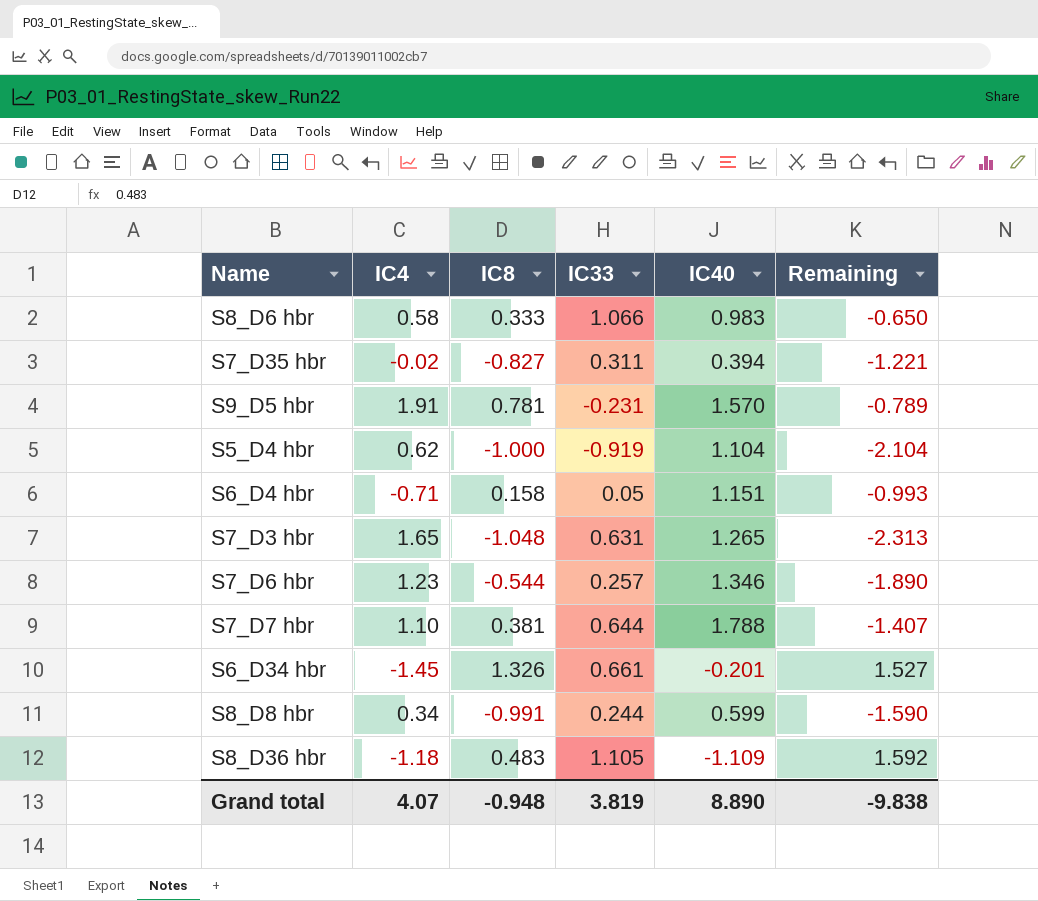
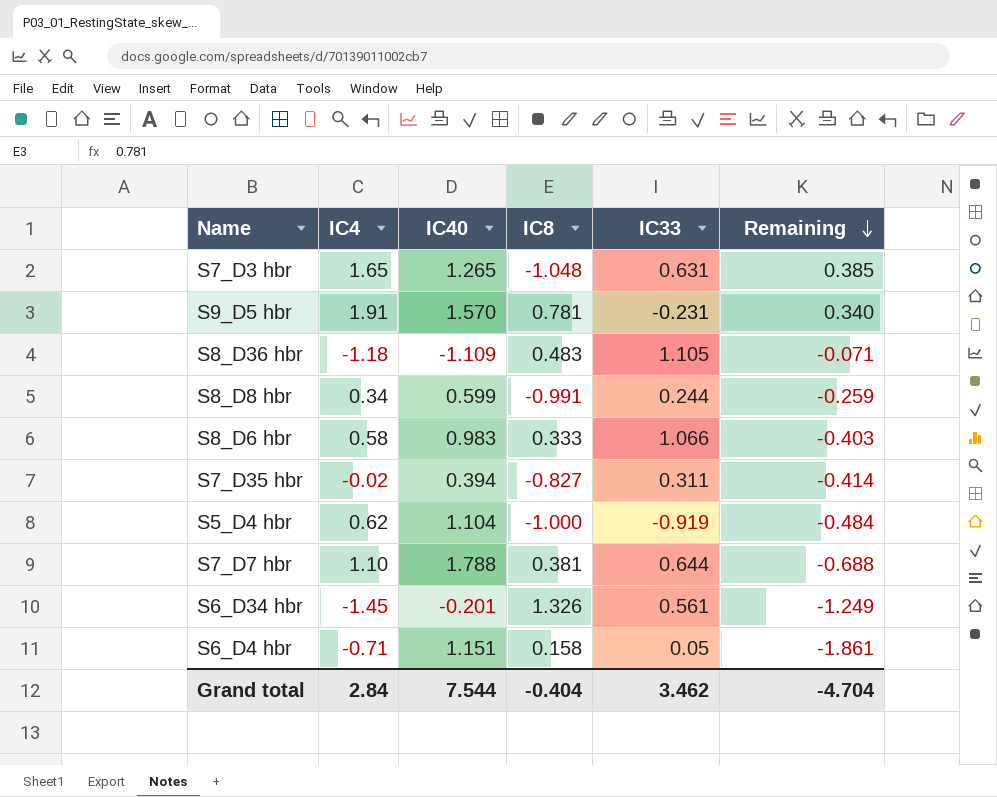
row order: none -> Remaining descending
column IC40 | position: 5 -> 3
column Remaining | formula: [IC8] - [IC40] -> [IC4] - [IC40]
row S7_D6 hbr: 1.23 | -0.544 | 0.257 | 1.346 | -1.890 -> none
S6_D34 hbr | IC33: 0.661 -> 0.561
Grand total | IC4: 4.07 -> 2.84
Grand total | IC40: 8.890 -> 7.544
Grand total | IC8: -0.948 -> -0.404
Grand total | IC33: 3.819 -> 3.462
Grand total | Remaining: -9.838 -> -4.704

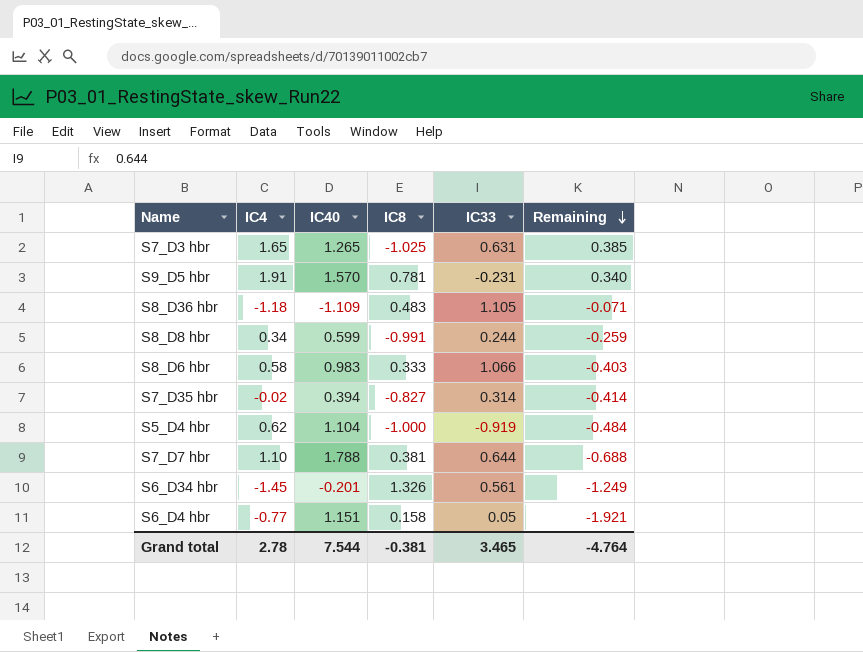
S7_D3 hbr | IC8: -1.048 -> -1.025
S7_D35 hbr | IC33: 0.311 -> 0.314
S6_D4 hbr | IC4: -0.71 -> -0.77
S6_D4 hbr | Remaining: -1.861 -> -1.921
Grand total | IC4: 2.84 -> 2.78
Grand total | IC8: -0.404 -> -0.381
Grand total | IC33: 3.462 -> 3.465
Grand total | Remaining: -4.704 -> -4.764

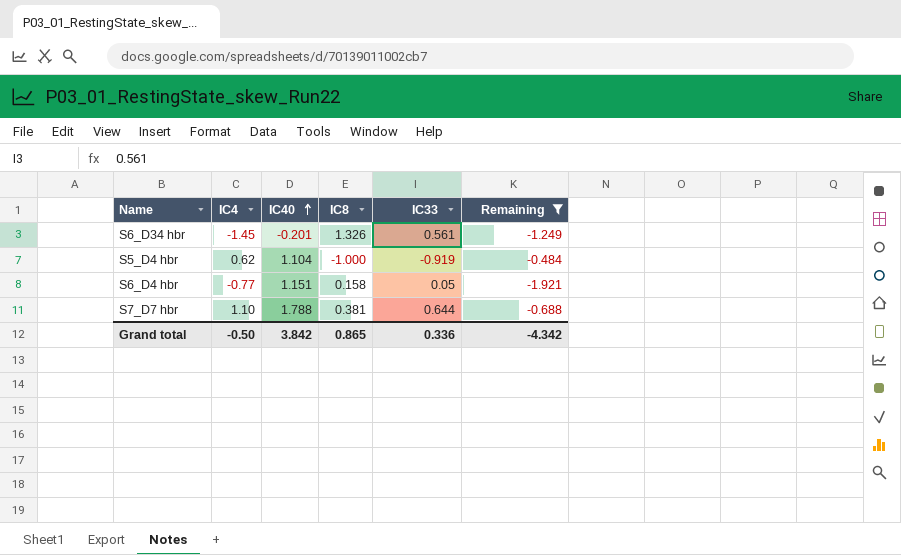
filter: none -> Remaining <= -0.484
row order: Remaining descending -> IC40 ascending
Grand total | IC4: 2.78 -> -0.50
Grand total | IC40: 7.544 -> 3.842
Grand total | IC8: -0.381 -> 0.865
Grand total | IC33: 3.465 -> 0.336
Grand total | Remaining: -4.764 -> -4.342

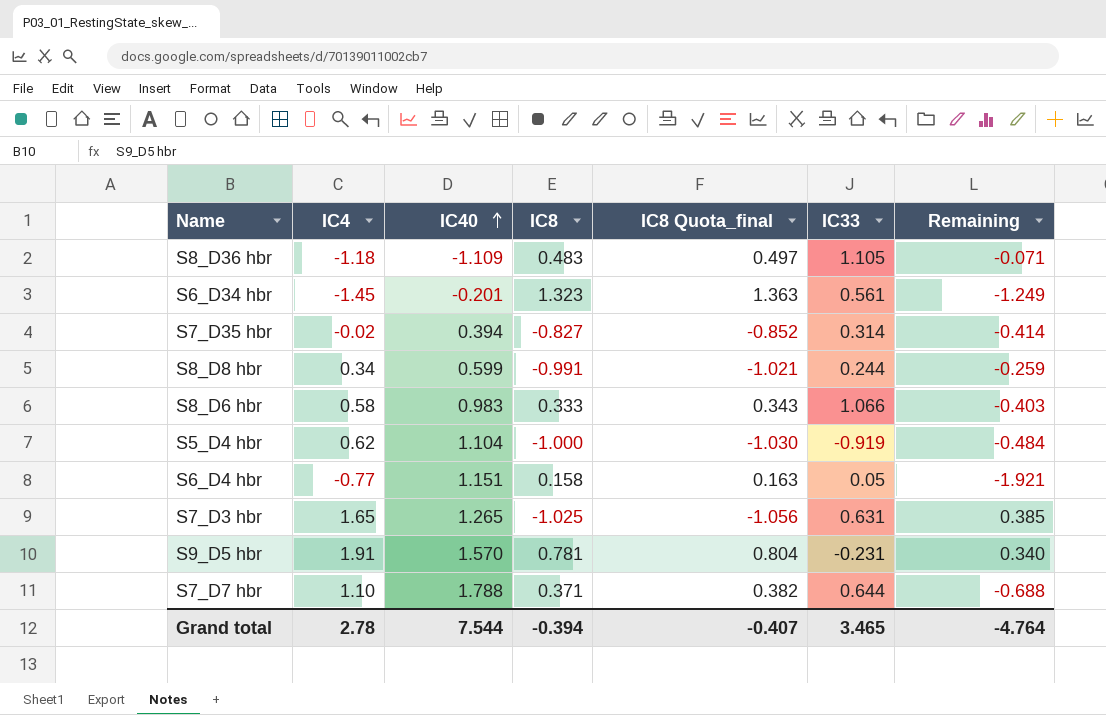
filter: Remaining <= -0.484 -> none
column IC8 Quota_final | formula: none -> [IC8] * 1.03
S6_D34 hbr | IC8: 1.326 -> 1.323
S7_D7 hbr | IC8: 0.381 -> 0.371
Grand total | IC4: -0.50 -> 2.78
Grand total | IC40: 3.842 -> 7.544
Grand total | IC8: 0.865 -> -0.394
Grand total | IC33: 0.336 -> 3.465
Grand total | Remaining: -4.342 -> -4.764

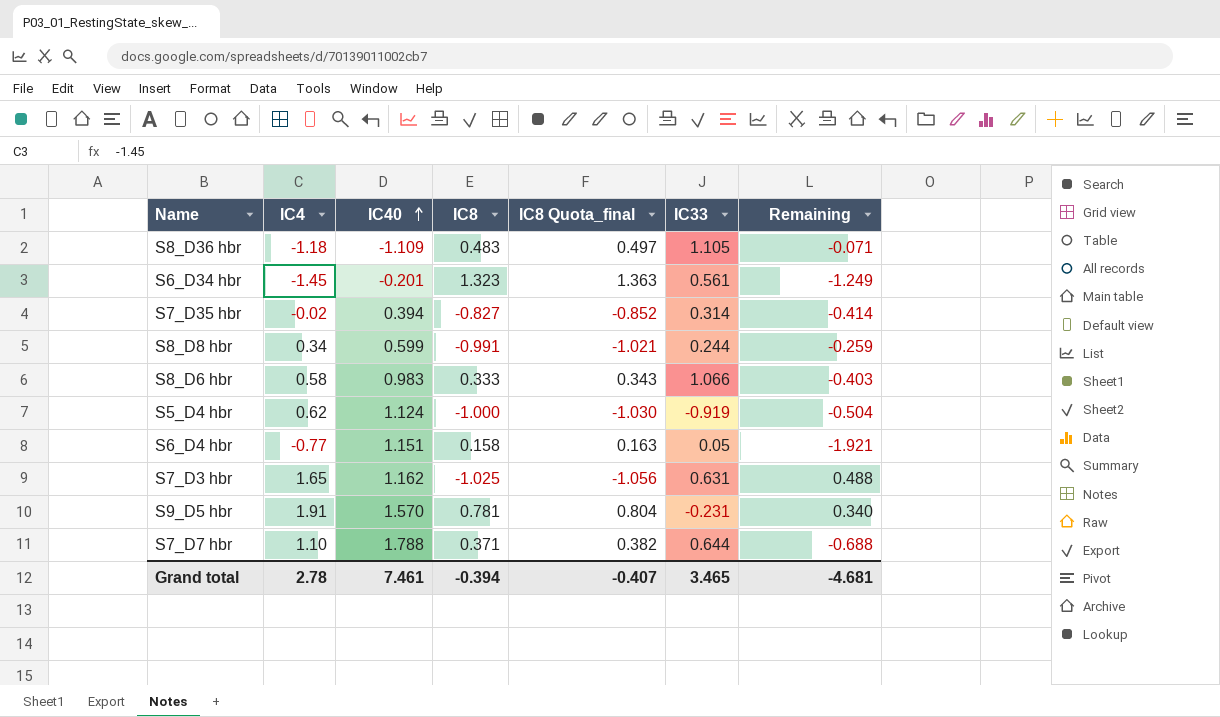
S5_D4 hbr | IC40: 1.104 -> 1.124
S5_D4 hbr | Remaining: -0.484 -> -0.504
S7_D3 hbr | IC40: 1.265 -> 1.162
S7_D3 hbr | Remaining: 0.385 -> 0.488
Grand total | IC40: 7.544 -> 7.461
Grand total | Remaining: -4.764 -> -4.681

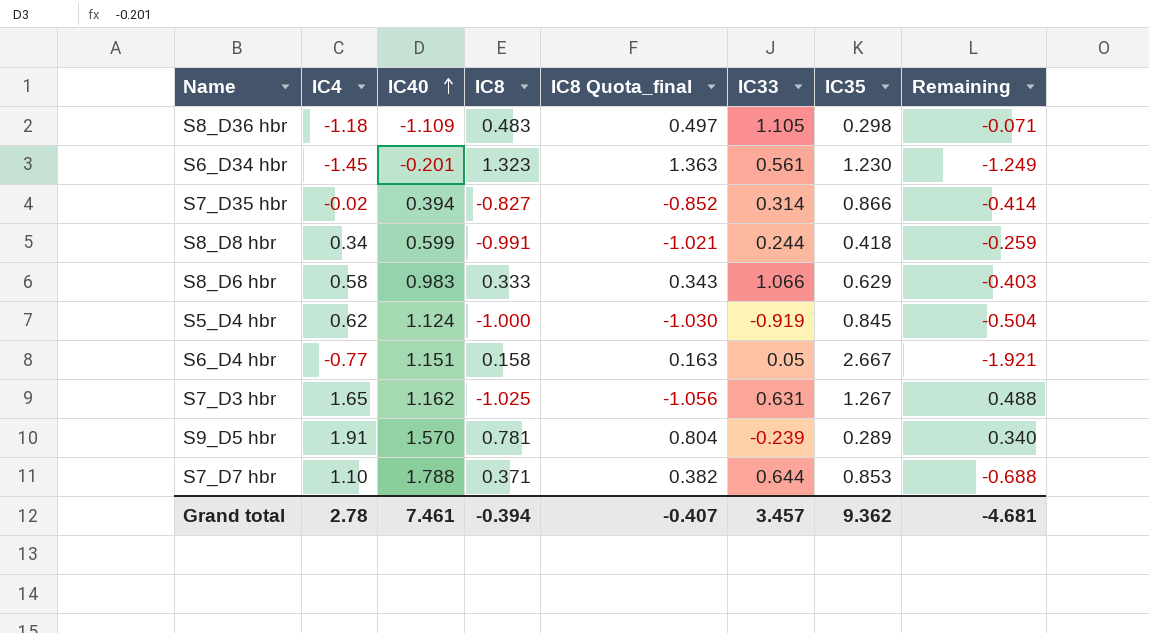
column IC35 | position: none -> 7
S9_D5 hbr | IC33: -0.231 -> -0.239
Grand total | IC33: 3.465 -> 3.457

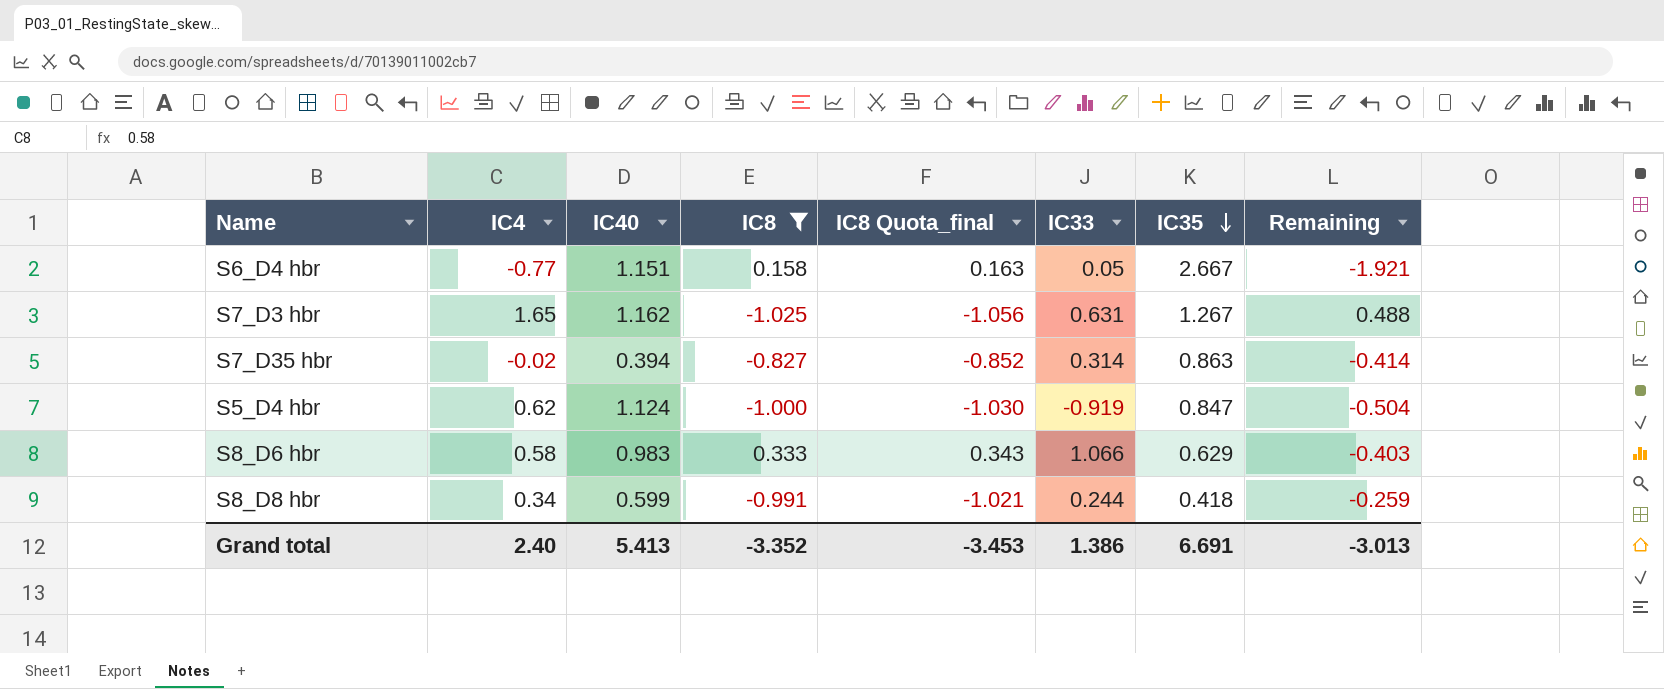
filter: none -> IC8 <= 0.333
row order: IC40 ascending -> IC35 descending
S7_D35 hbr | IC35: 0.866 -> 0.863
S5_D4 hbr | IC35: 0.845 -> 0.847
Grand total | IC4: 2.78 -> 2.40
Grand total | IC40: 7.461 -> 5.413
Grand total | IC8: -0.394 -> -3.352
Grand total | IC8 Quota_final: -0.407 -> -3.453
Grand total | IC33: 3.457 -> 1.386
Grand total | IC35: 9.362 -> 6.691
Grand total | Remaining: -4.681 -> -3.013

